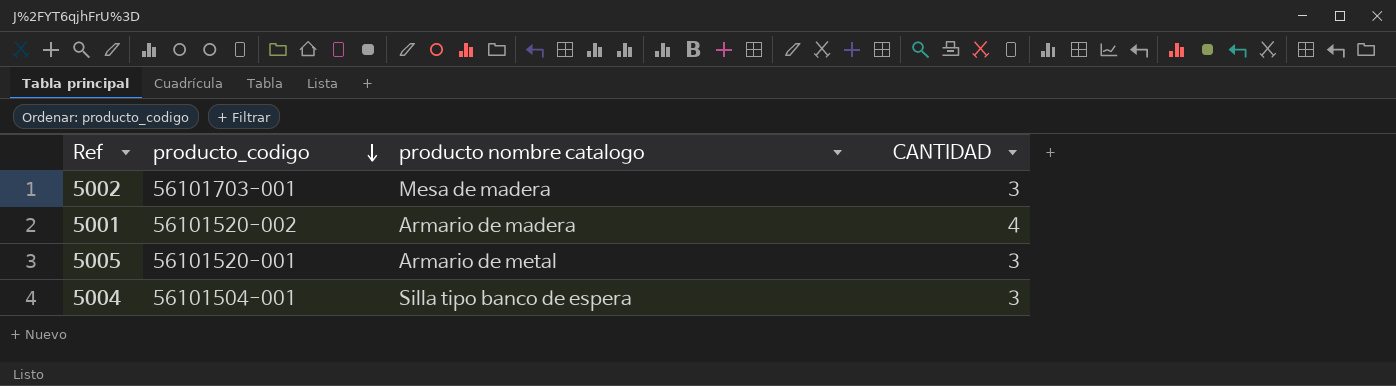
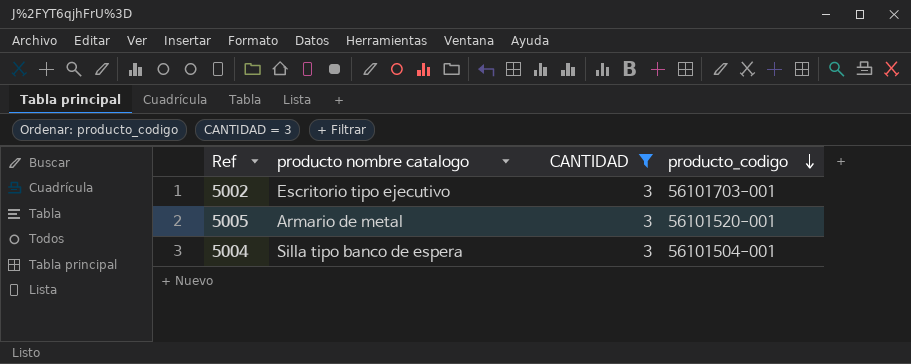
filter: none -> CANTIDAD = 3
column producto_codigo | position: 2 -> 4
5002 | producto nombre catalogo: Mesa de madera -> Escritorio tipo ejecutivo

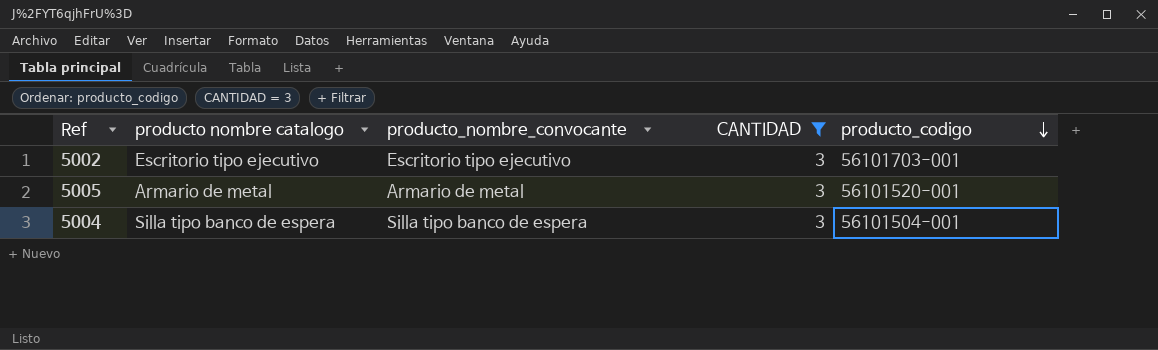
column producto_nombre_convocante | position: none -> 3

